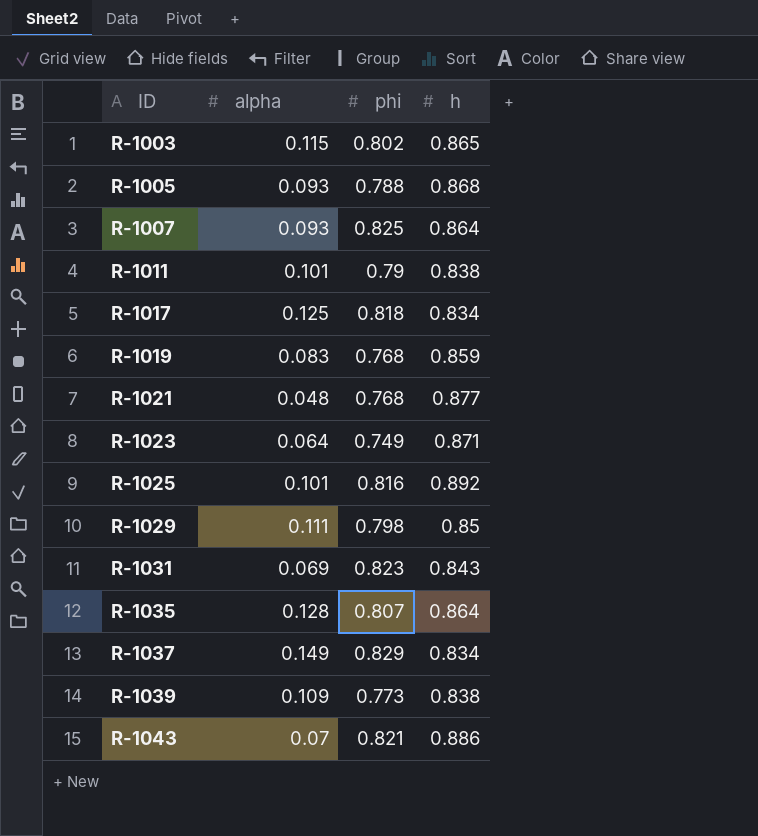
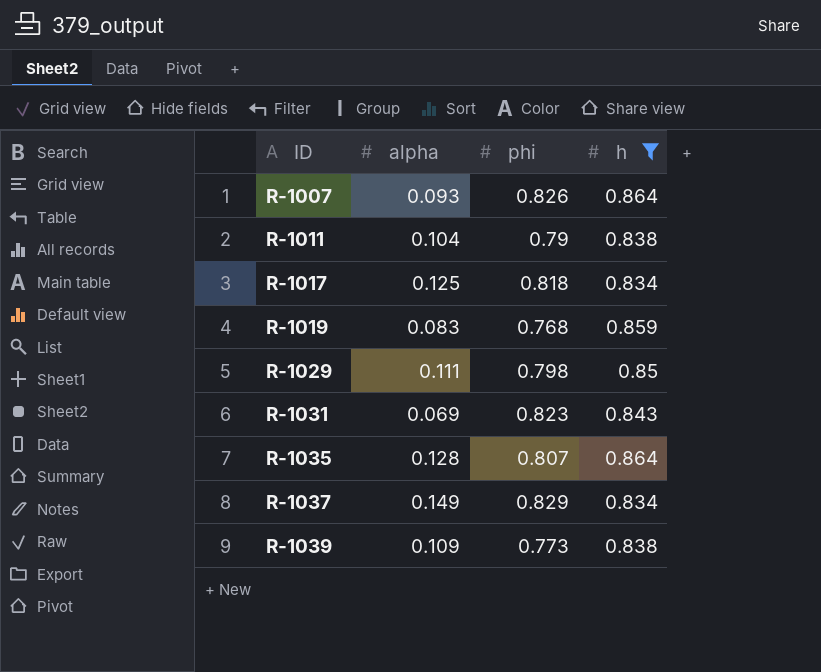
filter: none -> h <= 0.864
R-1007 | phi: 0.825 -> 0.826
R-1011 | alpha: 0.101 -> 0.104

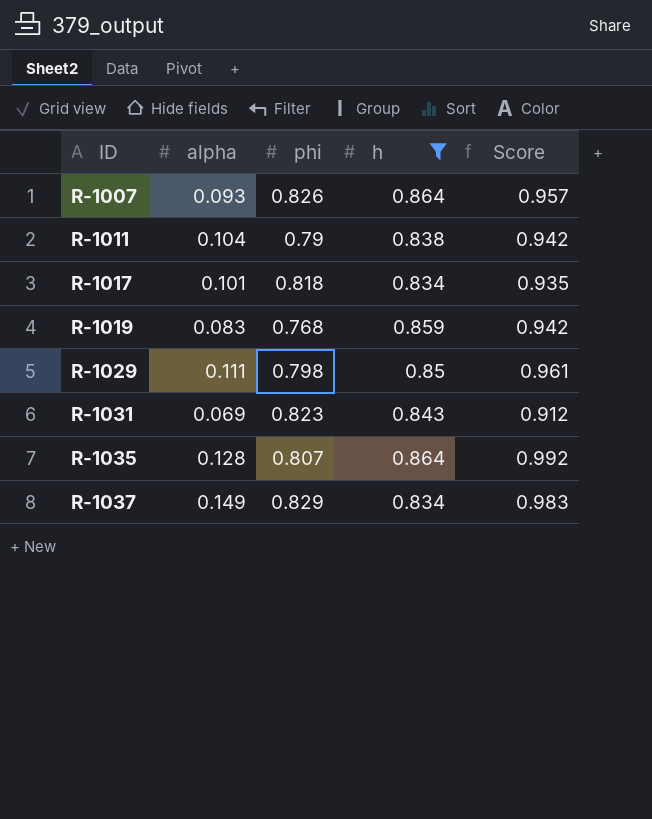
column Score | formula: none -> [alpha] + [h]
row R-1039: 0.109 | 0.773 | 0.838 -> none
R-1017 | alpha: 0.125 -> 0.101

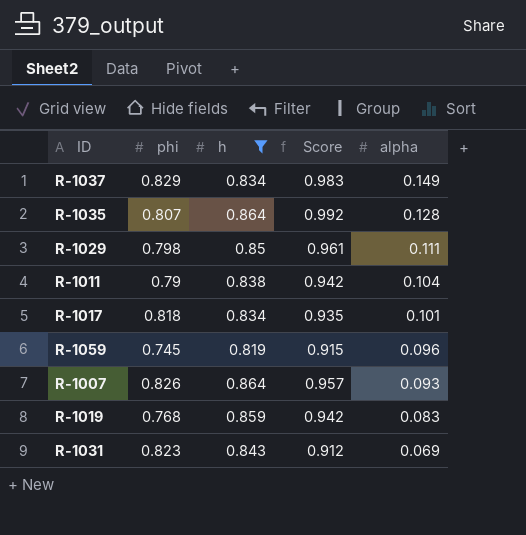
row order: ID ascending -> alpha descending
column alpha | position: 2 -> 5
row R-1059: none -> 0.745 | 0.819 | 0.915 | 0.096

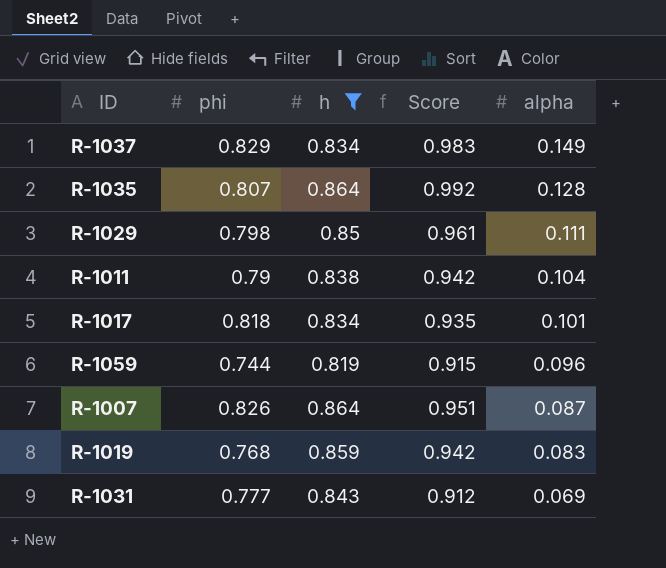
R-1059 | phi: 0.745 -> 0.744
R-1007 | Score: 0.957 -> 0.951
R-1007 | alpha: 0.093 -> 0.087
R-1031 | phi: 0.823 -> 0.777

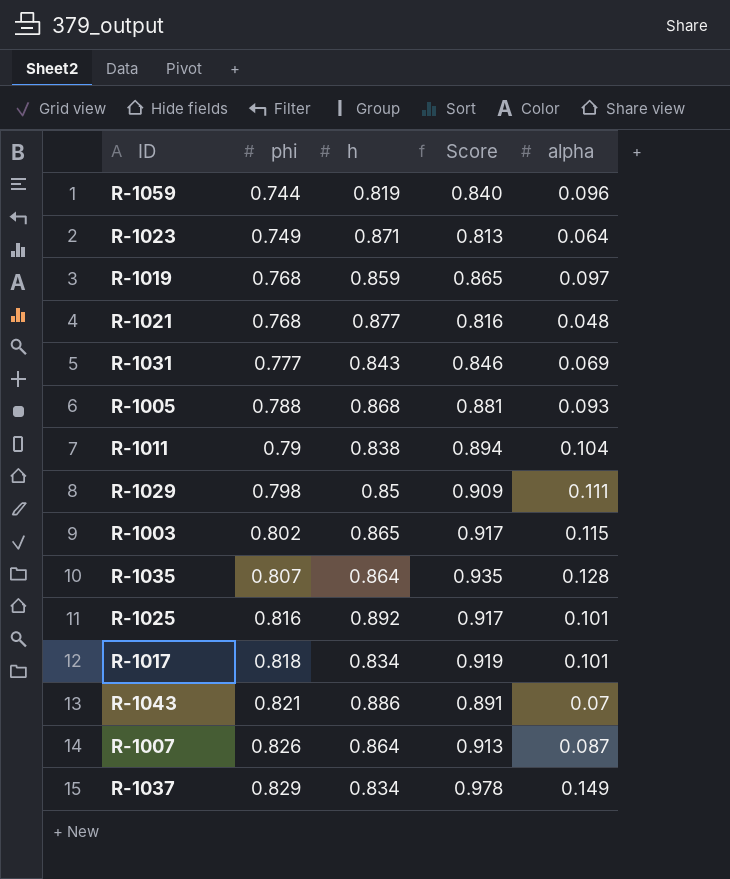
filter: h <= 0.864 -> none
row order: alpha descending -> phi ascending
column Score | formula: [h] + [alpha] -> [phi] + [alpha]
R-1019 | alpha: 0.083 -> 0.097

